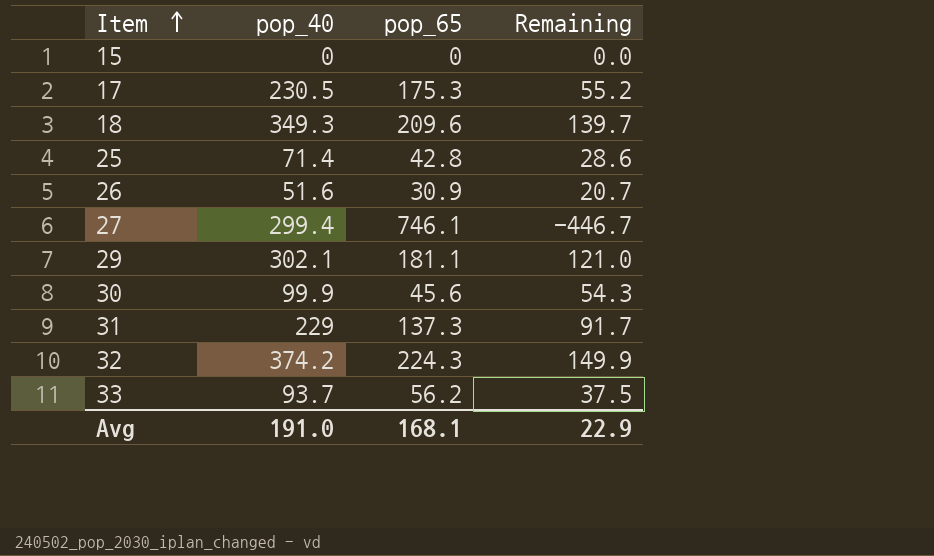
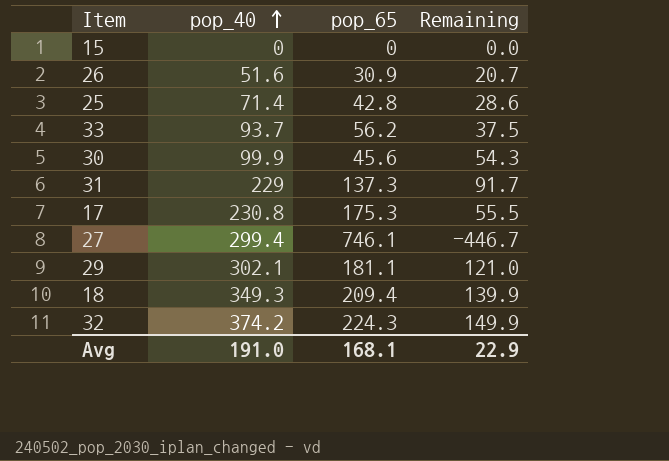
row order: Item ascending -> pop_40 ascending
17 | pop_40: 230.5 -> 230.8
17 | Remaining: 55.2 -> 55.5
18 | pop_65: 209.6 -> 209.4
18 | Remaining: 139.7 -> 139.9

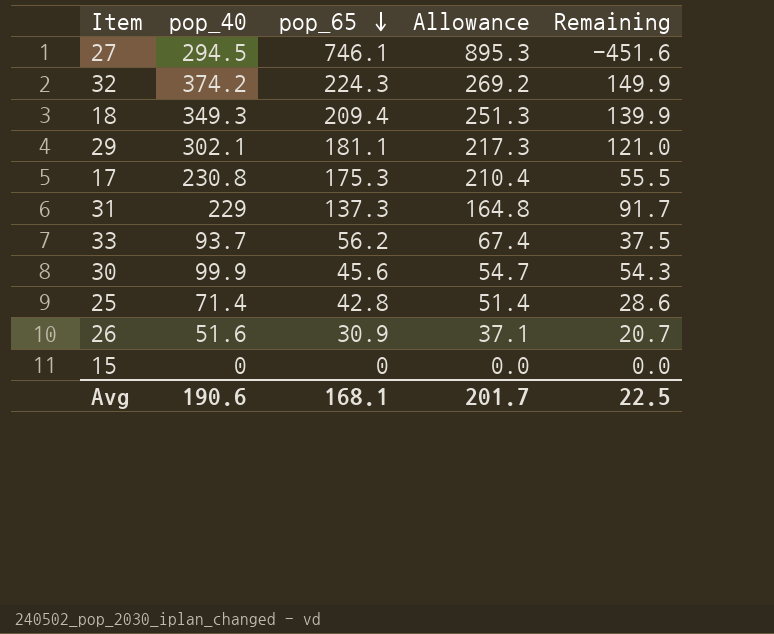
row order: pop_40 ascending -> pop_65 descending
column Allowance | formula: none -> [pop_65] * 1.2
27 | pop_40: 299.4 -> 294.5
27 | Remaining: -446.7 -> -451.6
Avg | pop_40: 191.0 -> 190.6
Avg | Remaining: 22.9 -> 22.5

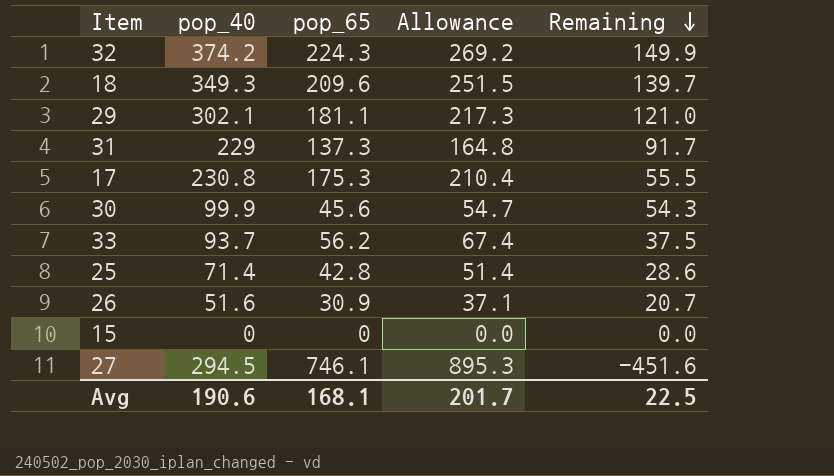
row order: pop_65 descending -> Remaining descending
18 | pop_65: 209.4 -> 209.6
18 | Allowance: 251.3 -> 251.5
18 | Remaining: 139.9 -> 139.7

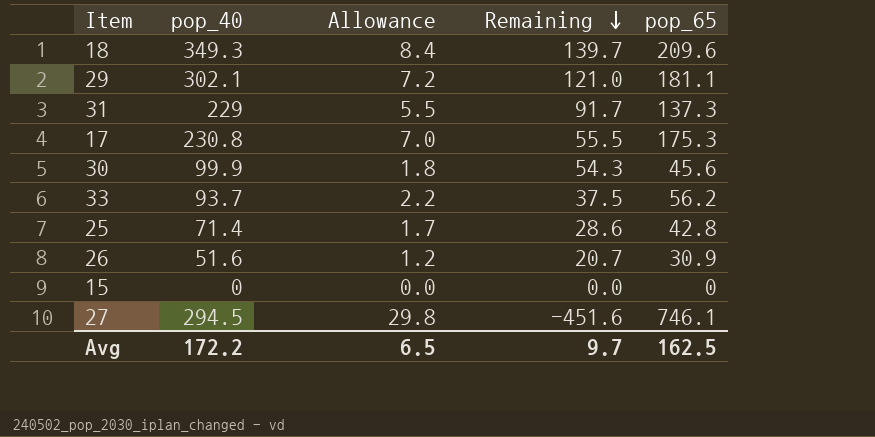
column Allowance | formula: [pop_65] * 1.2 -> [pop_65] * 0.04
column pop_65 | position: 3 -> 5
row 32: 374.2 | 224.3 | 269.2 | 149.9 -> none
Avg | pop_40: 190.6 -> 172.2
Avg | Allowance: 201.7 -> 6.5
Avg | Remaining: 22.5 -> 9.7
Avg | pop_65: 168.1 -> 162.5

